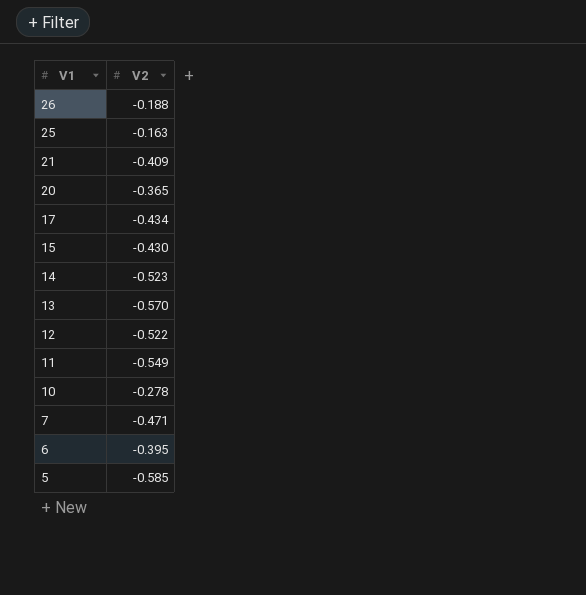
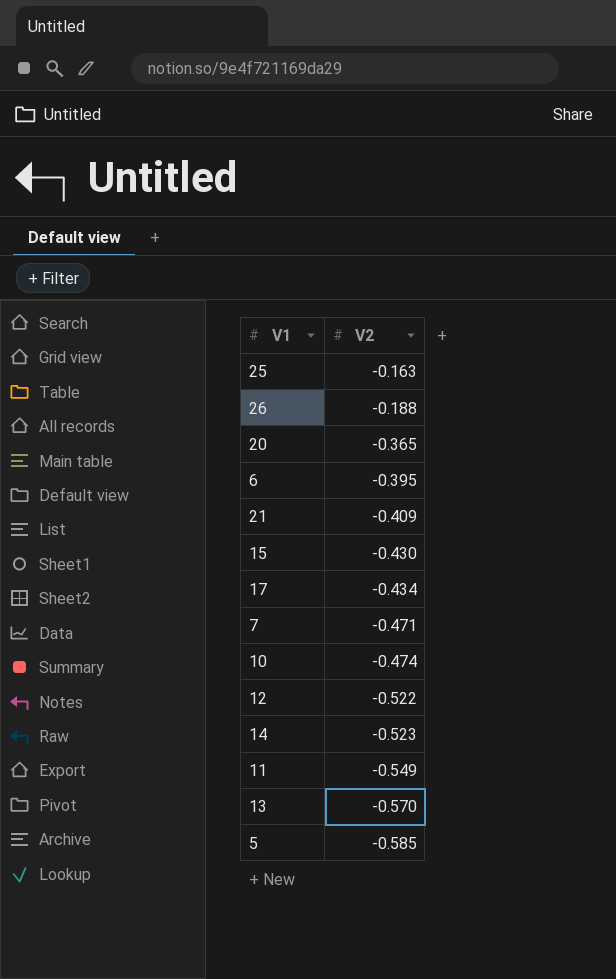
row order: V1 descending -> V2 descending
10 | V2: -0.278 -> -0.474

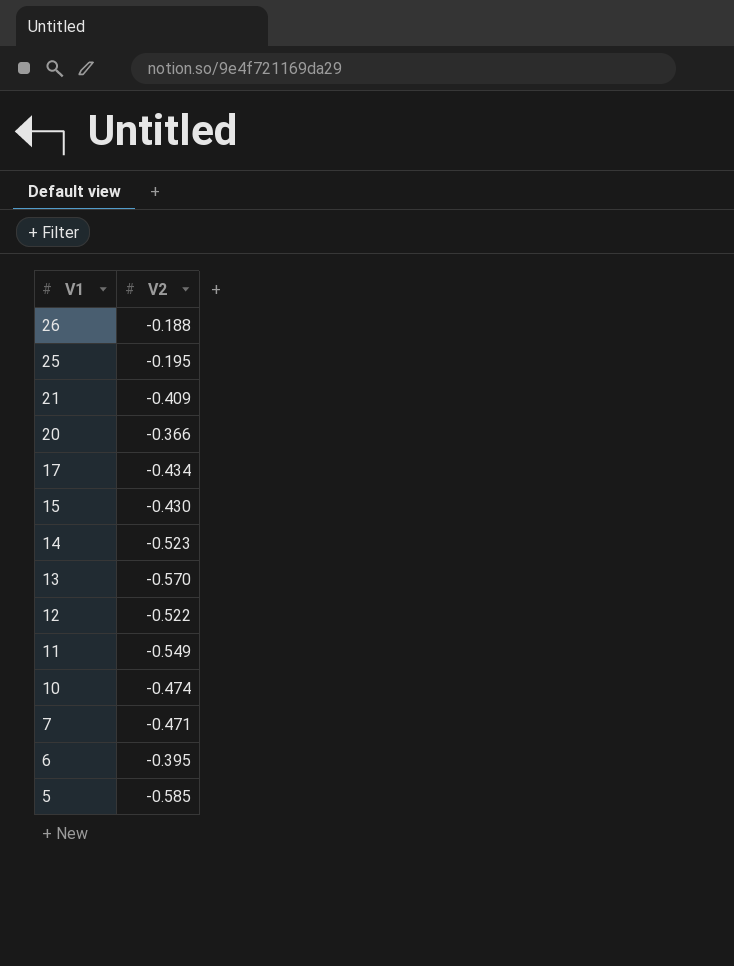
row order: V2 descending -> V1 descending
25 | V2: -0.163 -> -0.195
20 | V2: -0.365 -> -0.366

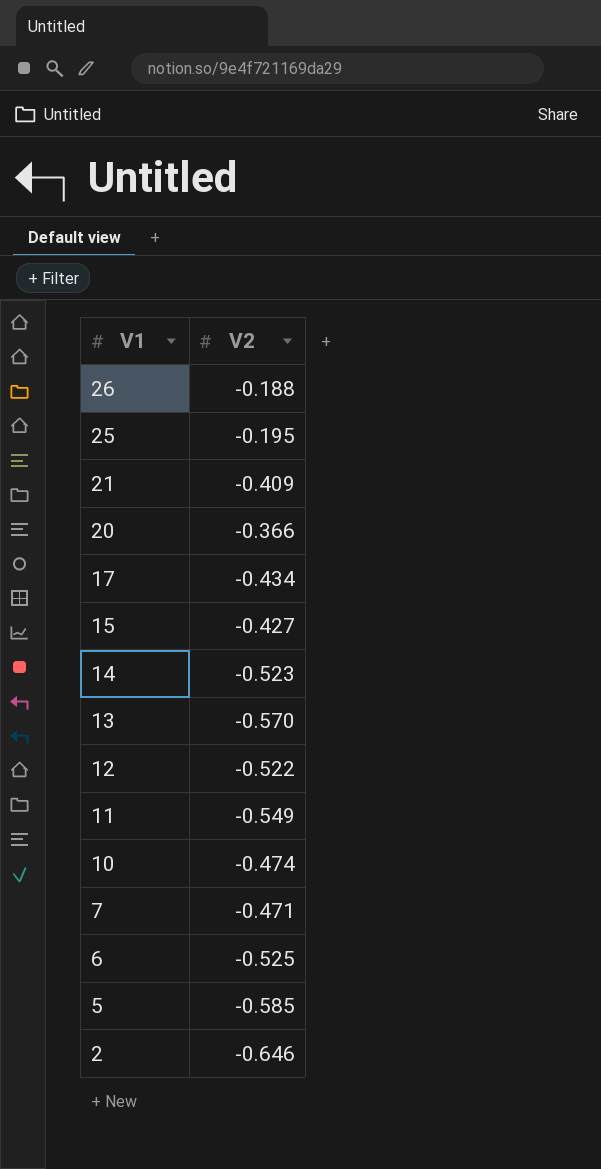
15 | V2: -0.430 -> -0.427
6 | V2: -0.395 -> -0.525
row 2: none -> -0.646

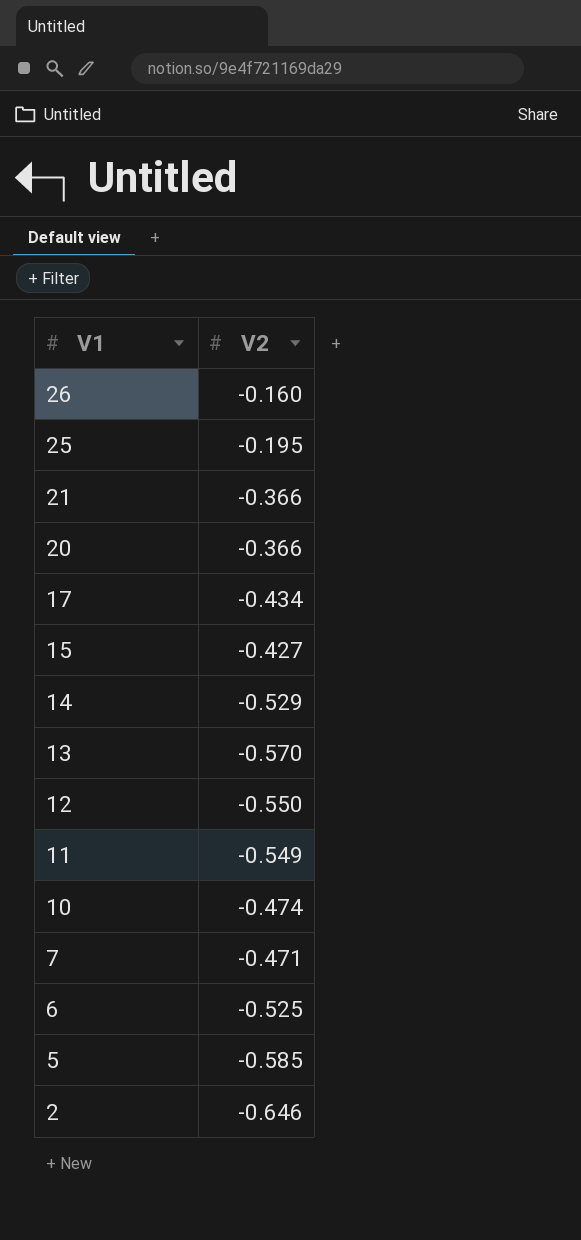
26 | V2: -0.188 -> -0.160
21 | V2: -0.409 -> -0.366
14 | V2: -0.523 -> -0.529
12 | V2: -0.522 -> -0.550

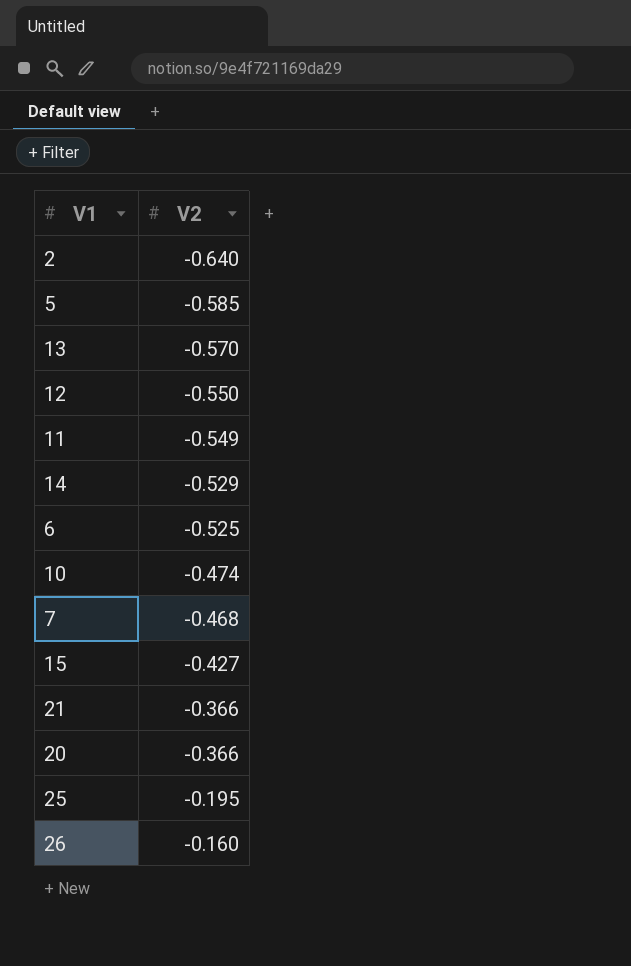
row order: V1 descending -> V2 ascending
row 17: -0.434 -> none
2 | V2: -0.646 -> -0.640
7 | V2: -0.471 -> -0.468

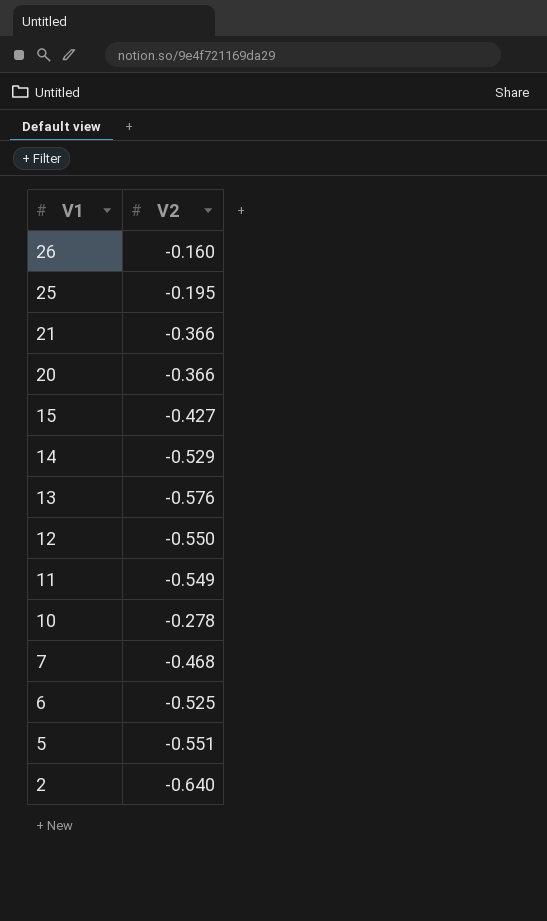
row order: V2 ascending -> V1 descending
13 | V2: -0.570 -> -0.576
10 | V2: -0.474 -> -0.278
5 | V2: -0.585 -> -0.551

